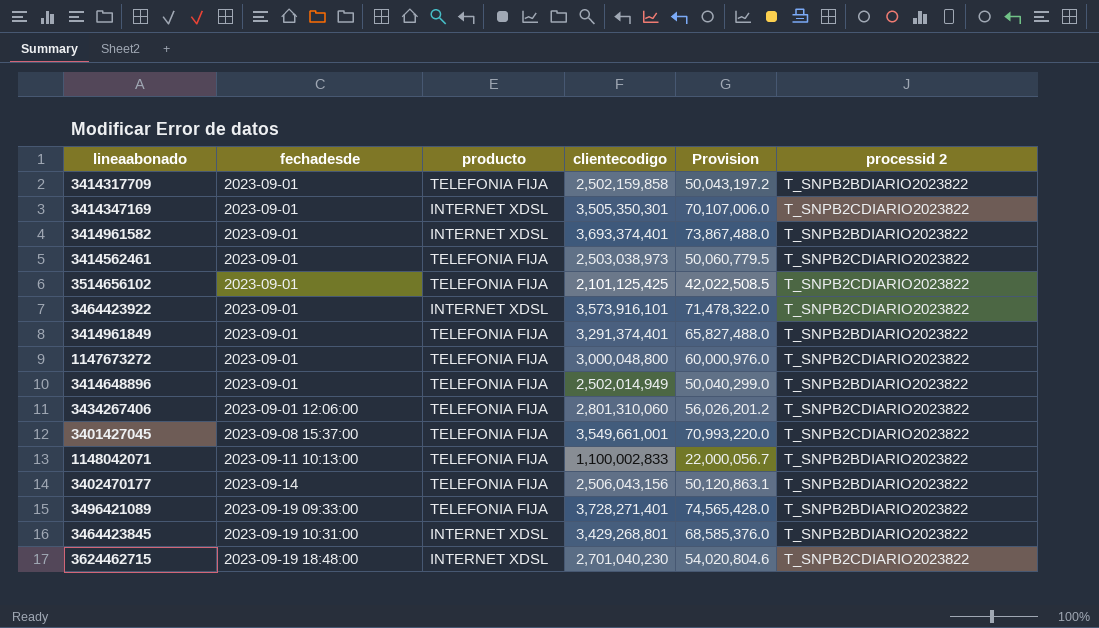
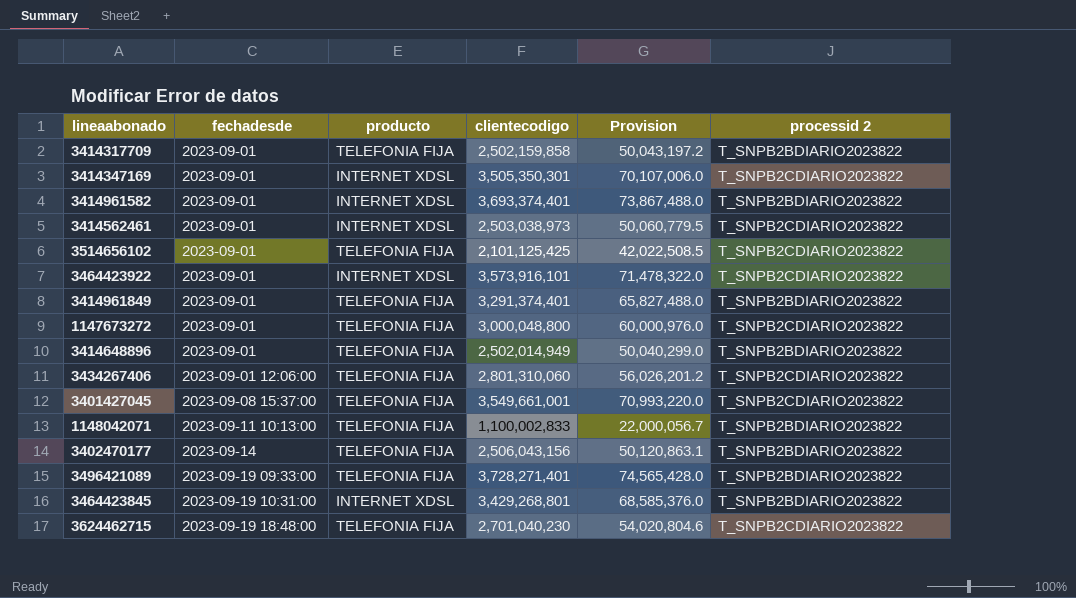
3414562461 | producto: TELEFONIA FIJA -> INTERNET XDSL
3624462715 | producto: INTERNET XDSL -> TELEFONIA FIJA

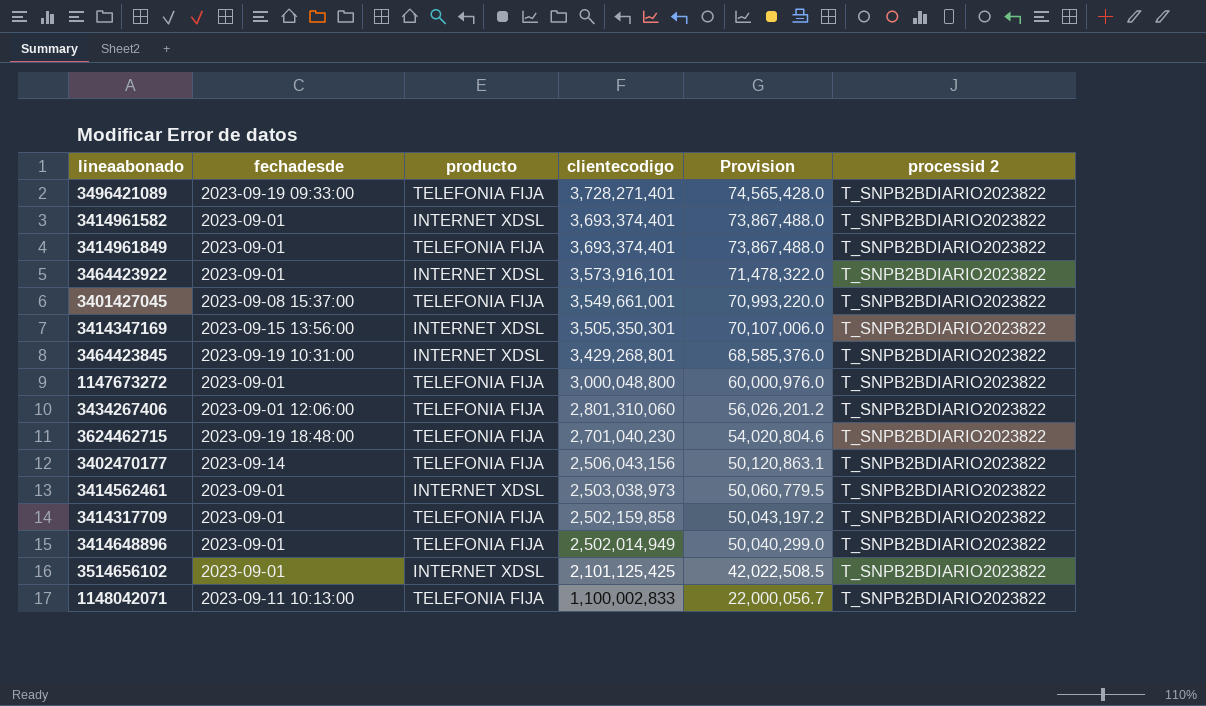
row order: fechadesde ascending -> clientecodigo descending
3414961849 | clientecodigo: 3,291,374,401 -> 3,693,374,401
3414961849 | Provision: 65,827,488.0 -> 73,867,488.0
3464423922 | processid 2: T_SNPB2CDIARIO2023822 -> T_SNPB2BDIARIO2023822
3401427045 | processid 2: T_SNPB2CDIARIO2023822 -> T_SNPB2BDIARIO2023822
3414347169 | fechadesde: 2023-09-01 -> 2023-09-15 13:56:00
3414347169 | processid 2: T_SNPB2CDIARIO2023822 -> T_SNPB2BDIARIO2023822
1147673272 | processid 2: T_SNPB2CDIARIO2023822 -> T_SNPB2BDIARIO2023822
3434267406 | processid 2: T_SNPB2CDIARIO2023822 -> T_SNPB2BDIARIO2023822
3624462715 | processid 2: T_SNPB2CDIARIO2023822 -> T_SNPB2BDIARIO2023822
3414562461 | processid 2: T_SNPB2CDIARIO2023822 -> T_SNPB2BDIARIO2023822
3514656102 | producto: TELEFONIA FIJA -> INTERNET XDSL
3514656102 | processid 2: T_SNPB2CDIARIO2023822 -> T_SNPB2BDIARIO2023822

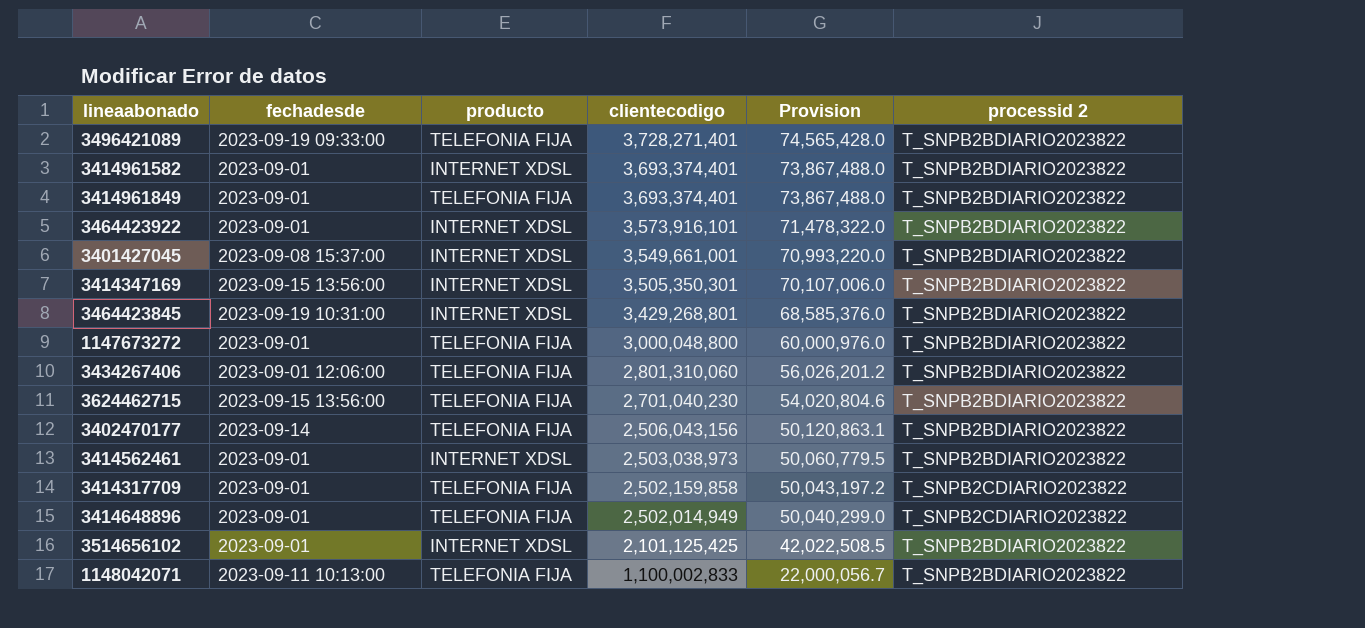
3401427045 | producto: TELEFONIA FIJA -> INTERNET XDSL
3624462715 | fechadesde: 2023-09-19 18:48:00 -> 2023-09-15 13:56:00
3414317709 | processid 2: T_SNPB2BDIARIO2023822 -> T_SNPB2CDIARIO2023822
3414648896 | processid 2: T_SNPB2BDIARIO2023822 -> T_SNPB2CDIARIO2023822

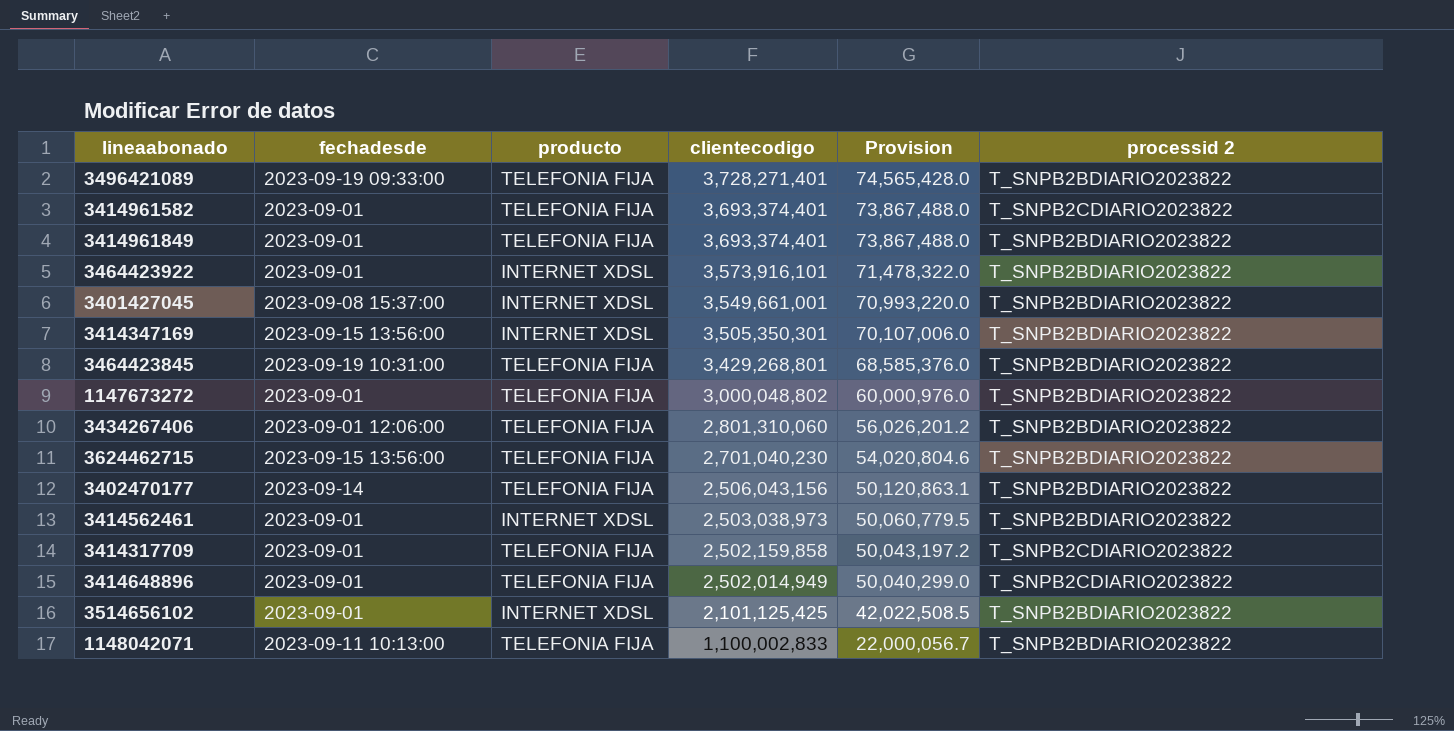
3414961582 | producto: INTERNET XDSL -> TELEFONIA FIJA
3414961582 | processid 2: T_SNPB2BDIARIO2023822 -> T_SNPB2CDIARIO2023822
3464423845 | producto: INTERNET XDSL -> TELEFONIA FIJA
1147673272 | clientecodigo: 3,000,048,800 -> 3,000,048,802

